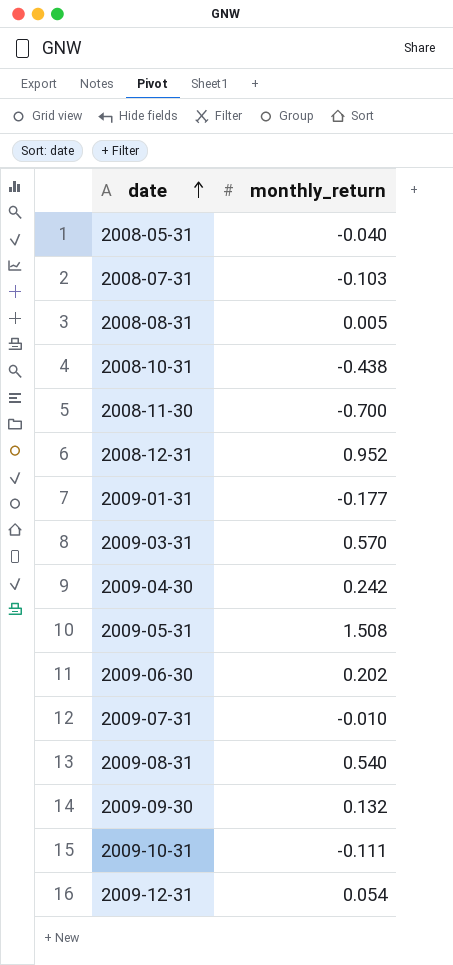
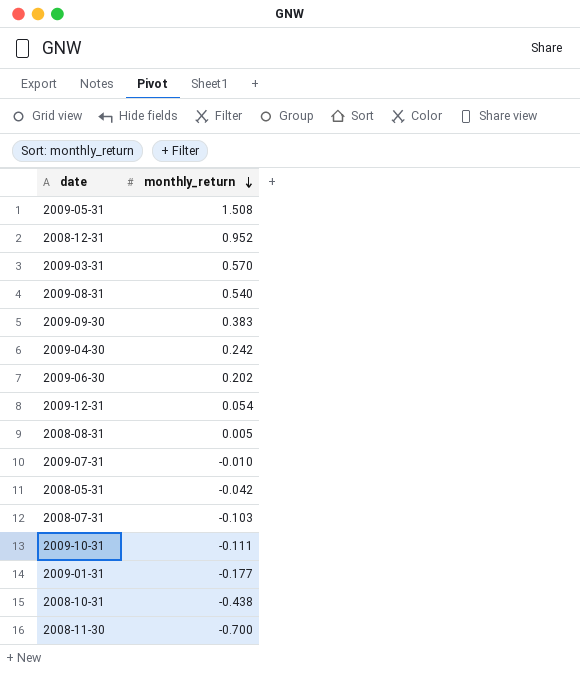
row order: date ascending -> monthly_return descending
2009-09-30 | monthly_return: 0.132 -> 0.383
2008-05-31 | monthly_return: -0.040 -> -0.042

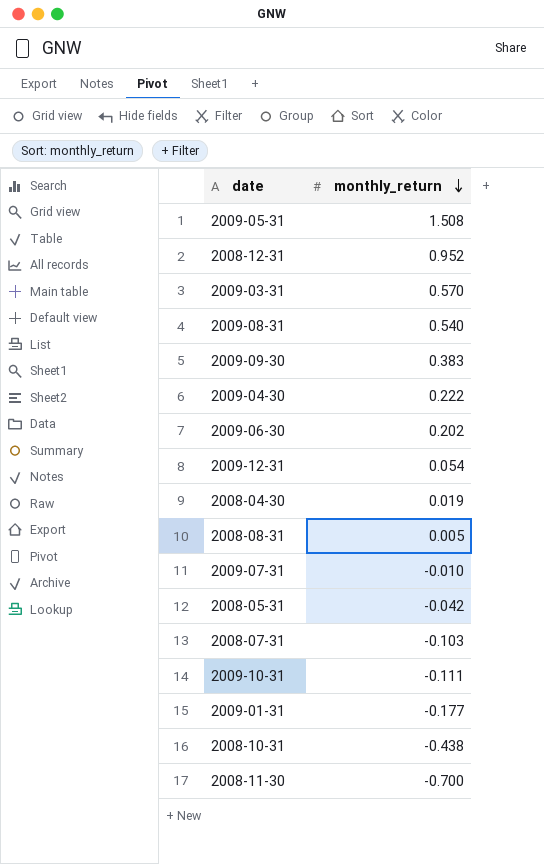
2009-04-30 | monthly_return: 0.242 -> 0.222
row 2008-04-30: none -> 0.019

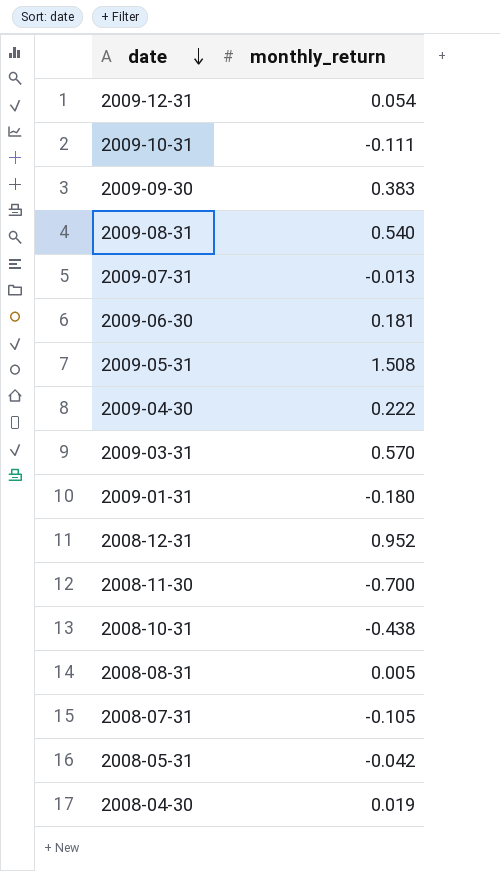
row order: monthly_return descending -> date descending
2009-07-31 | monthly_return: -0.010 -> -0.013
2009-06-30 | monthly_return: 0.202 -> 0.181
2009-01-31 | monthly_return: -0.177 -> -0.180
2008-07-31 | monthly_return: -0.103 -> -0.105

